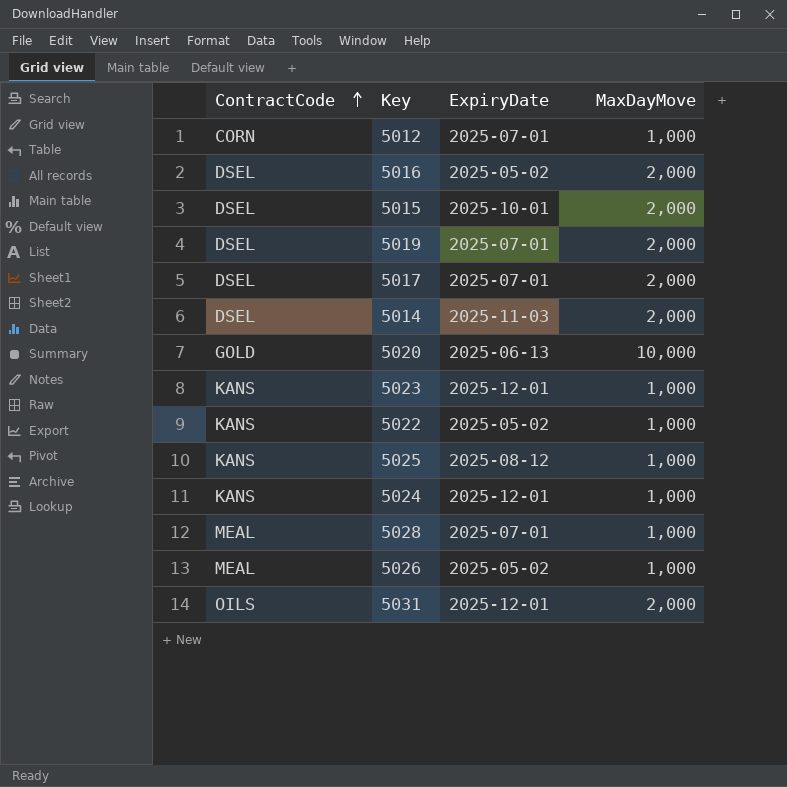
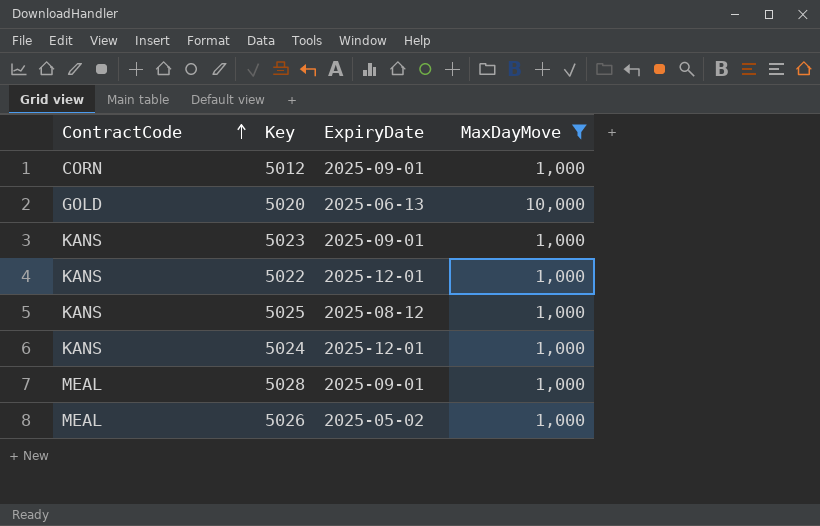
filter: none -> MaxDayMove != 2,000
5012 | ExpiryDate: 2025-07-01 -> 2025-09-01
5023 | ExpiryDate: 2025-12-01 -> 2025-09-01
5022 | ExpiryDate: 2025-05-02 -> 2025-12-01
5028 | ExpiryDate: 2025-07-01 -> 2025-09-01

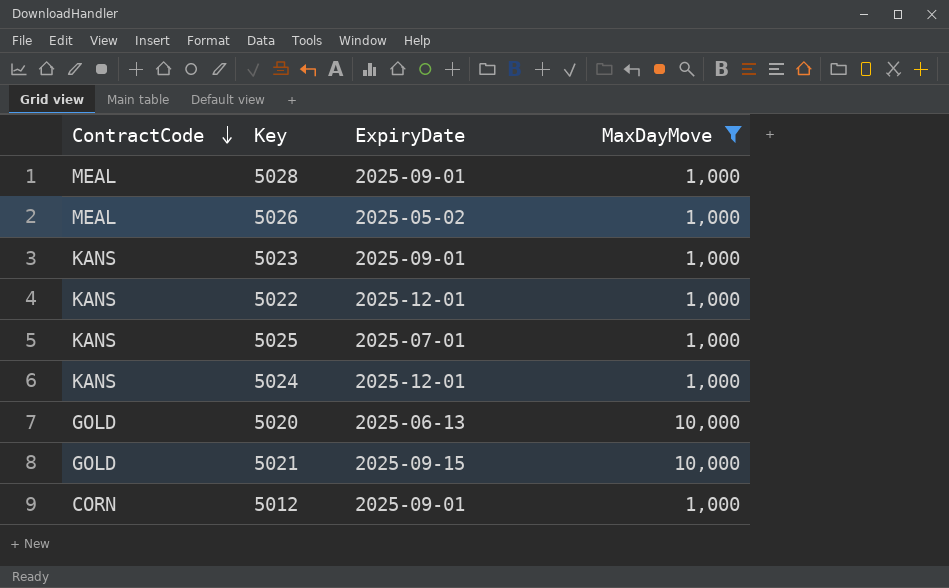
row order: ContractCode ascending -> ContractCode descending
5025 | ExpiryDate: 2025-08-12 -> 2025-07-01
row 5021: none -> GOLD | 2025-09-15 | 10,000

